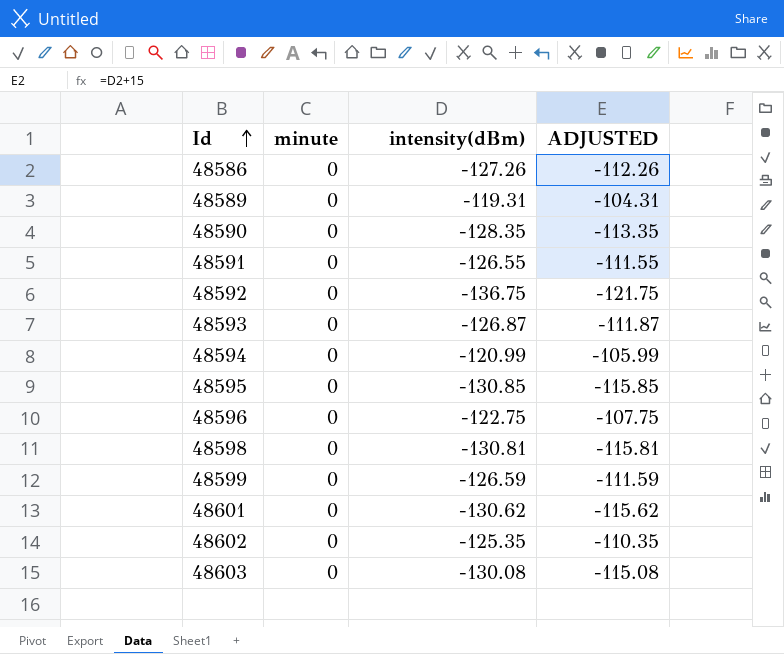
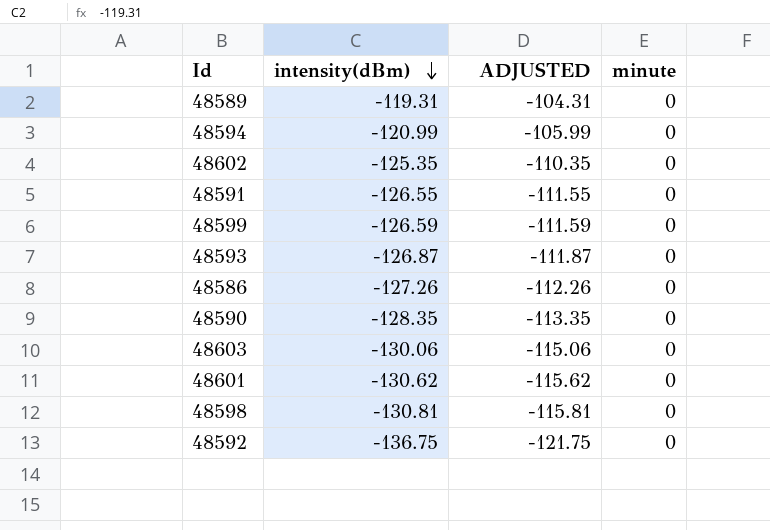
row order: Id ascending -> intensity(dBm) descending
column minute | position: 2 -> 4
row 48595: 0 | -130.85 | -115.85 -> none
row 48596: 0 | -122.75 | -107.75 -> none
48603 | intensity(dBm): -130.08 -> -130.06
48603 | ADJUSTED: -115.08 -> -115.06

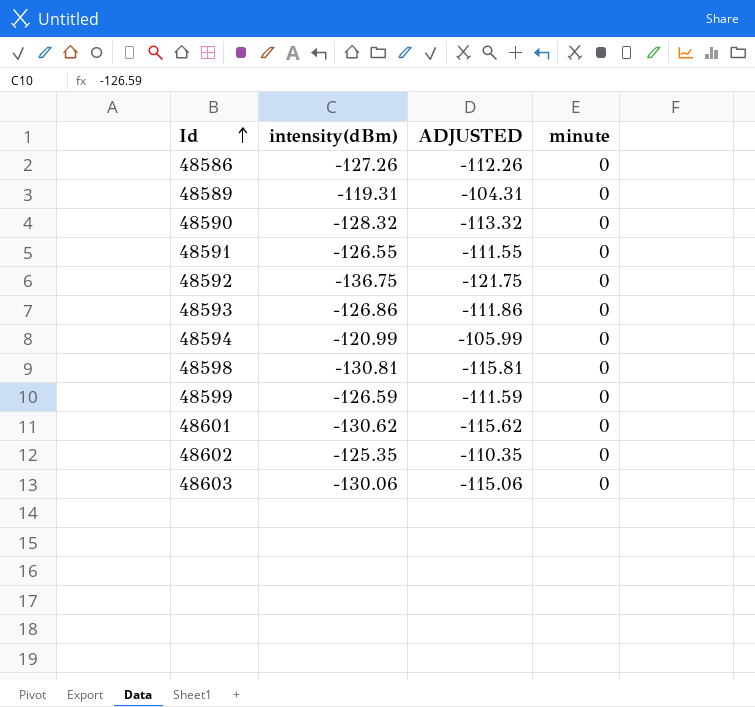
row order: intensity(dBm) descending -> Id ascending
48590 | intensity(dBm): -128.35 -> -128.32
48590 | ADJUSTED: -113.35 -> -113.32
48593 | intensity(dBm): -126.87 -> -126.86
48593 | ADJUSTED: -111.87 -> -111.86

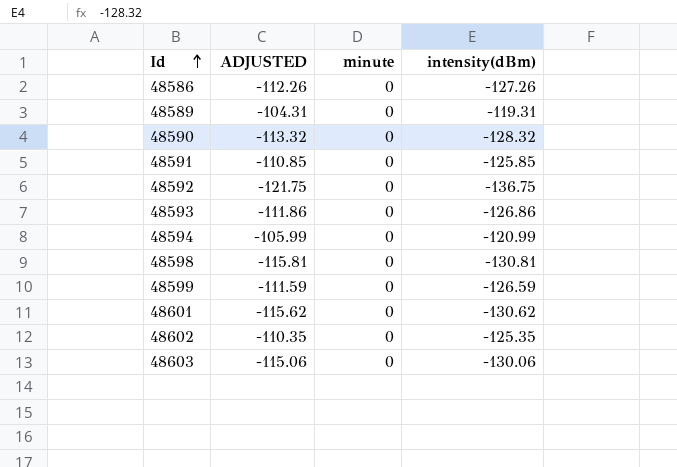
column intensity(dBm) | position: 2 -> 4
48591 | ADJUSTED: -111.55 -> -110.85
48591 | intensity(dBm): -126.55 -> -125.85

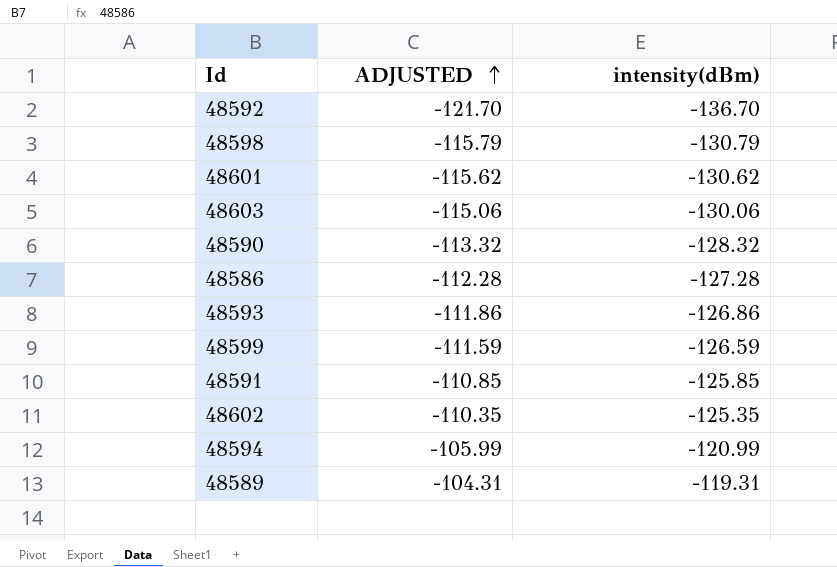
row order: Id ascending -> ADJUSTED ascending
column minute | position: 3 -> none
48592 | ADJUSTED: -121.75 -> -121.70
48592 | intensity(dBm): -136.75 -> -136.70
48598 | ADJUSTED: -115.81 -> -115.79
48598 | intensity(dBm): -130.81 -> -130.79
48586 | ADJUSTED: -112.26 -> -112.28
48586 | intensity(dBm): -127.26 -> -127.28

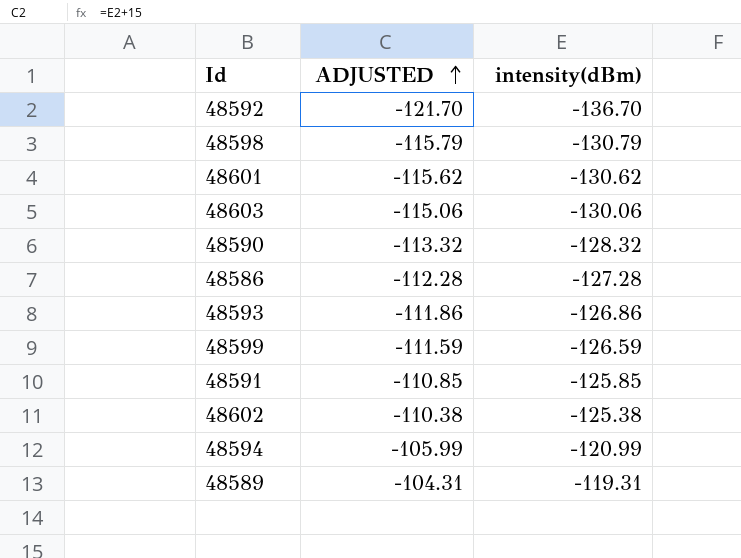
48602 | ADJUSTED: -110.35 -> -110.38
48602 | intensity(dBm): -125.35 -> -125.38

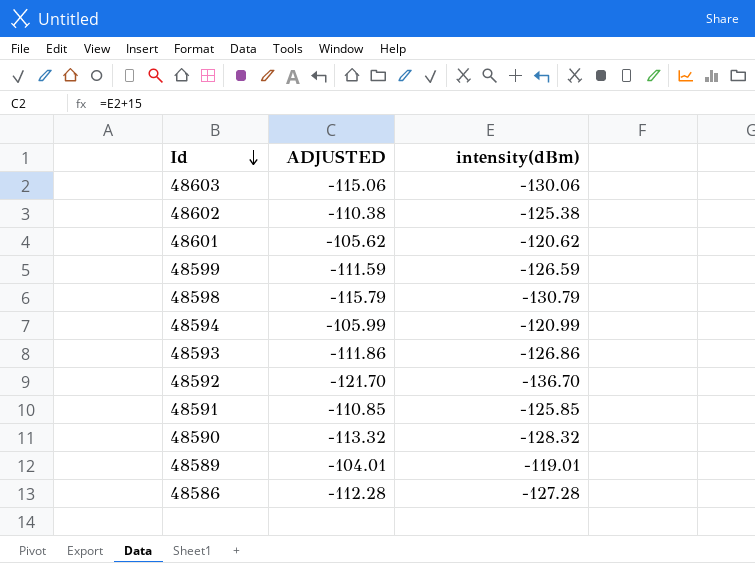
row order: ADJUSTED ascending -> Id descending
48601 | ADJUSTED: -115.62 -> -105.62
48601 | intensity(dBm): -130.62 -> -120.62
48589 | ADJUSTED: -104.31 -> -104.01
48589 | intensity(dBm): -119.31 -> -119.01

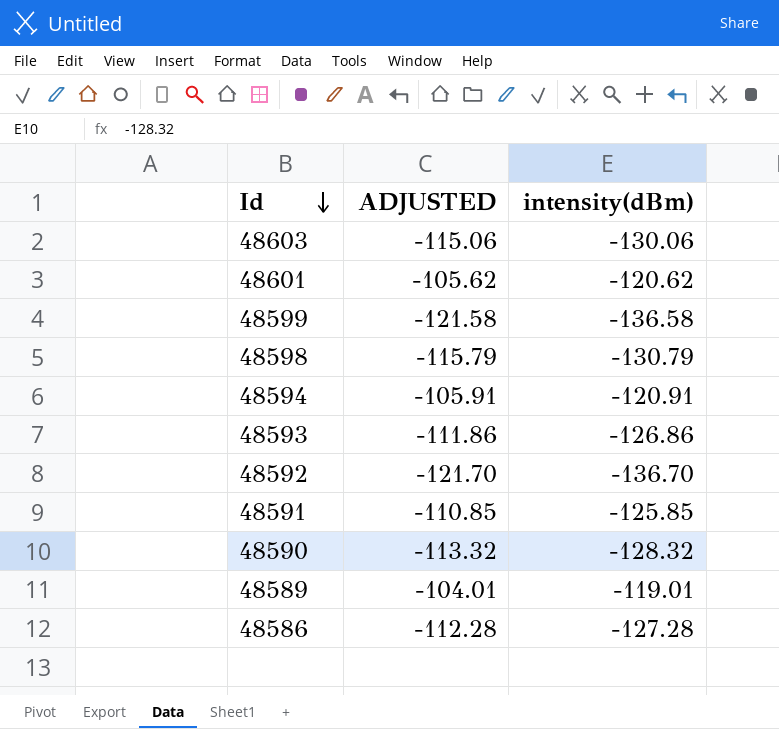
row 48602: -110.38 | -125.38 -> none
48599 | ADJUSTED: -111.59 -> -121.58
48599 | intensity(dBm): -126.59 -> -136.58
48594 | ADJUSTED: -105.99 -> -105.91
48594 | intensity(dBm): -120.99 -> -120.91

